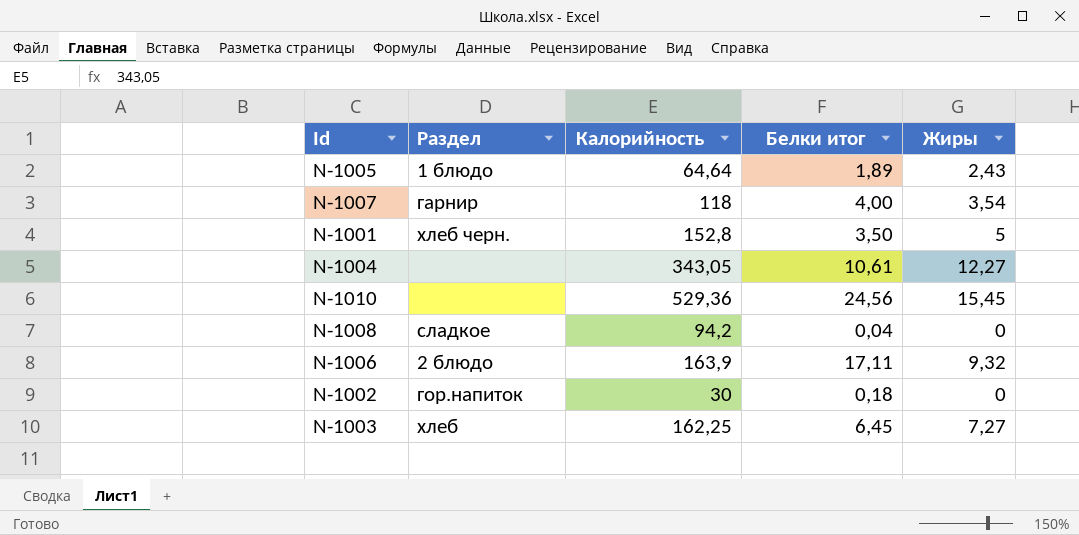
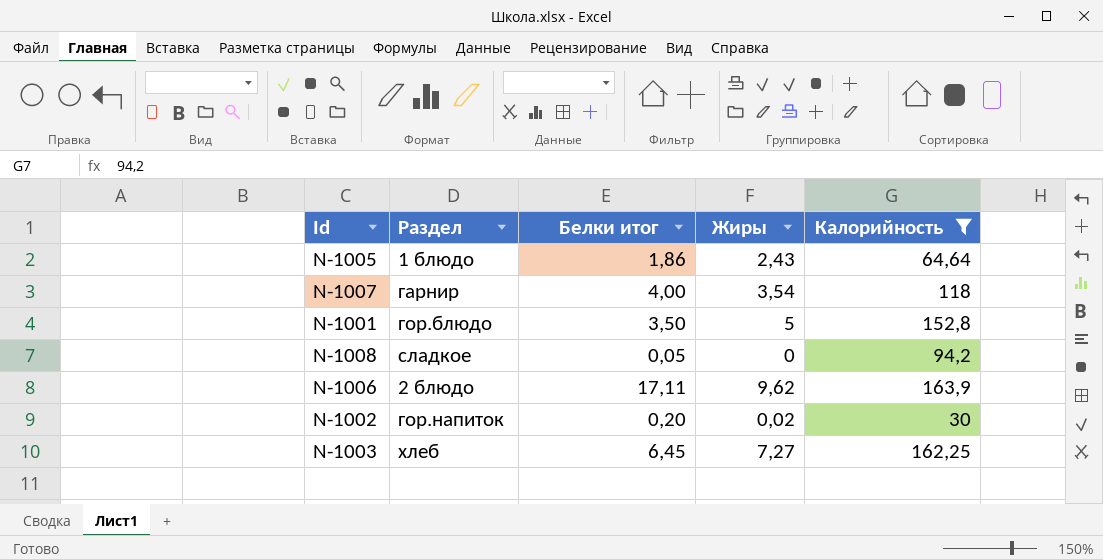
filter: none -> Калорийность <= 163,9
column Калорийность | position: 3 -> 5
N-1005 | Белки итог: 1,89 -> 1,86
N-1001 | Раздел: хлеб черн. -> гор.блюдо
N-1008 | Белки итог: 0,04 -> 0,05
N-1006 | Жиры: 9,32 -> 9,62
N-1002 | Белки итог: 0,18 -> 0,20
N-1002 | Жиры: 0 -> 0,02

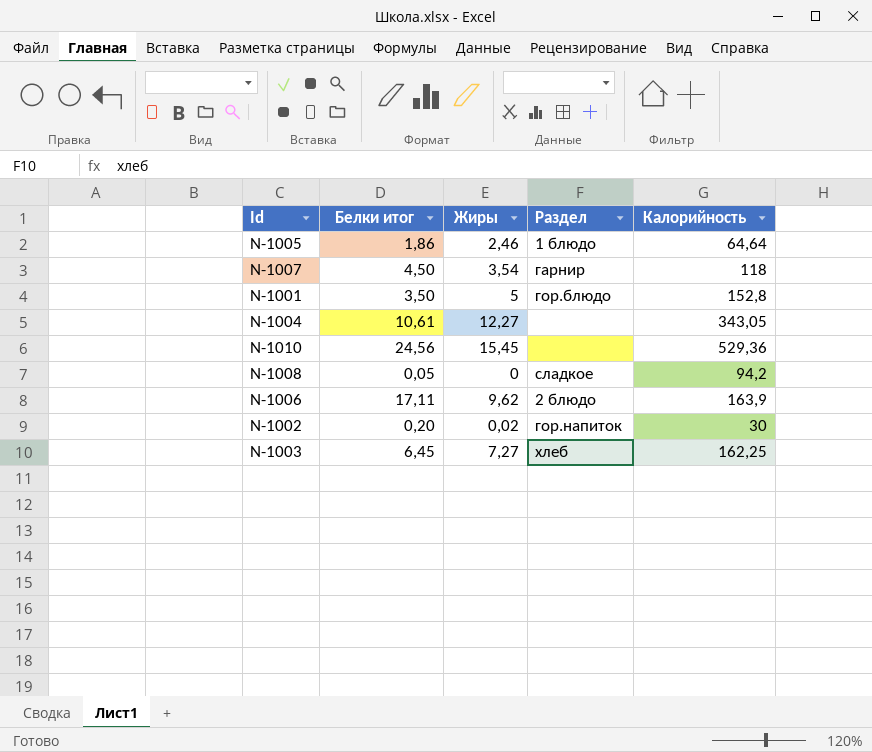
filter: Калорийность <= 163,9 -> none
column Раздел | position: 2 -> 4
N-1005 | Жиры: 2,43 -> 2,46
N-1007 | Белки итог: 4,00 -> 4,50

